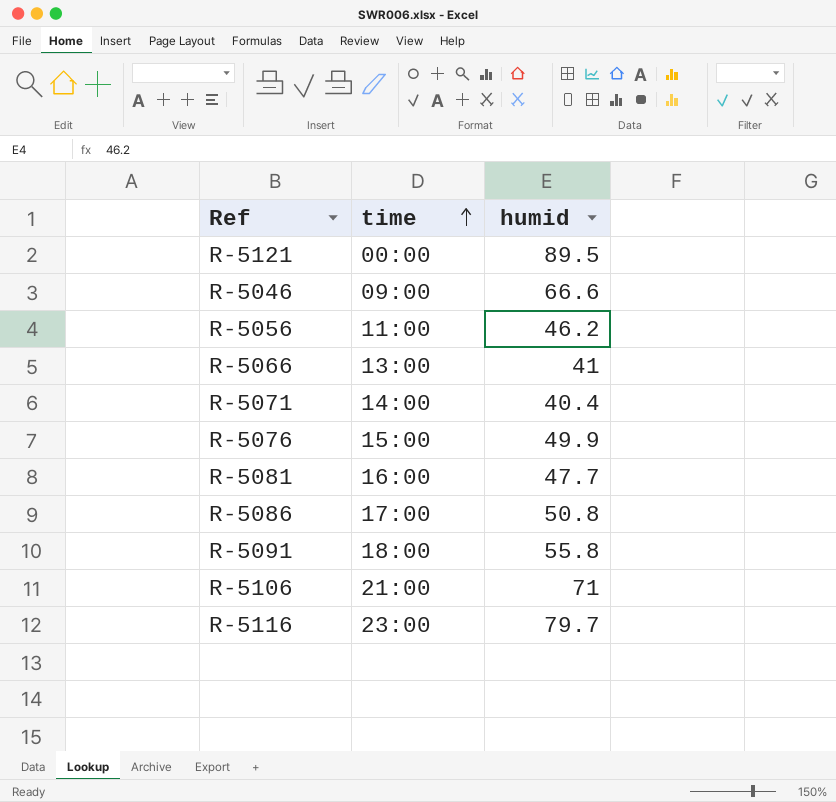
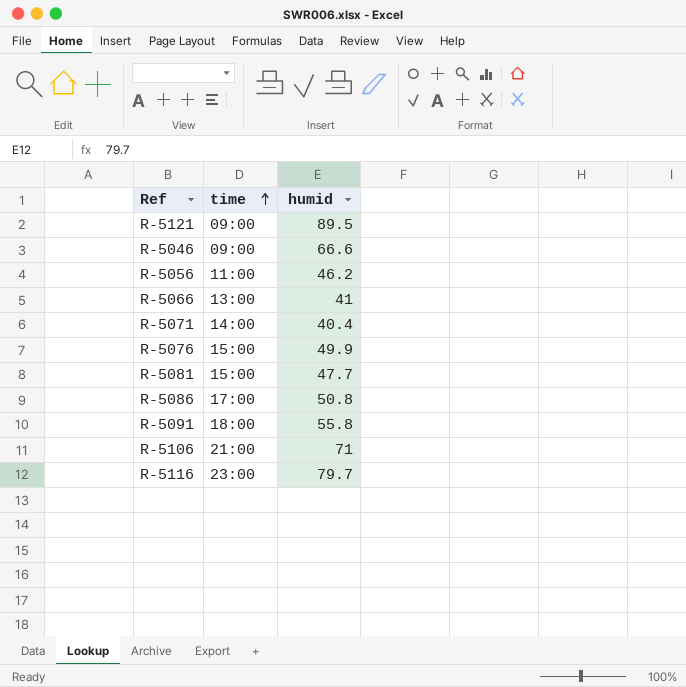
R-5121 | time: 00:00 -> 09:00
R-5081 | time: 16:00 -> 15:00

